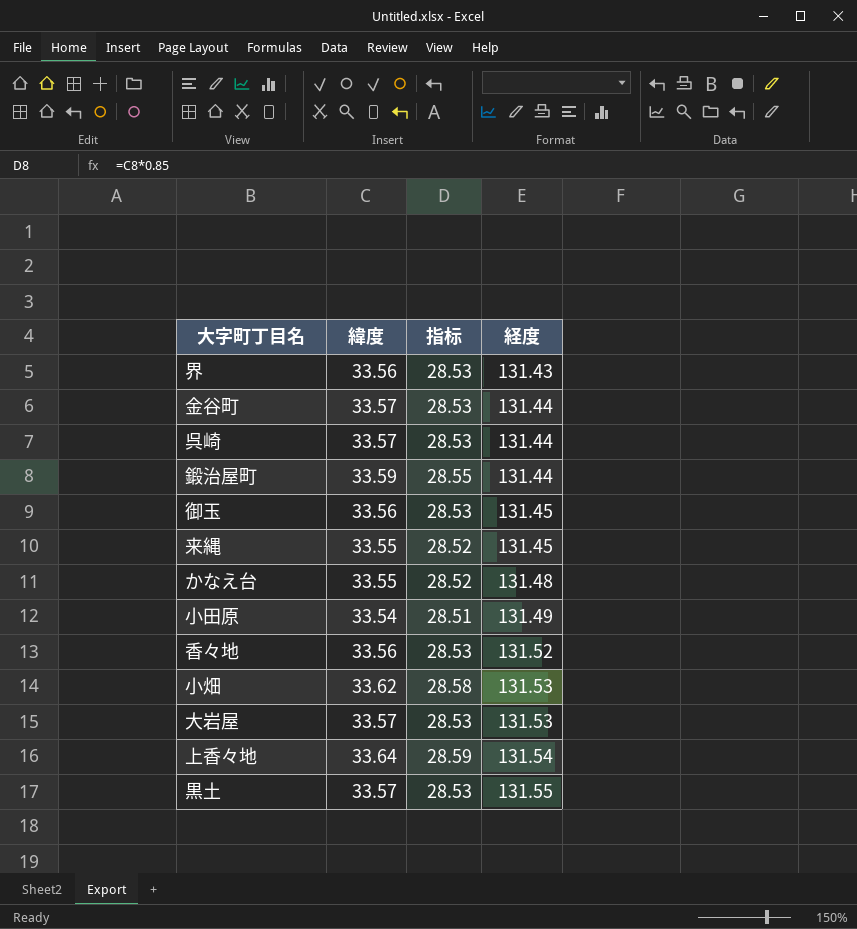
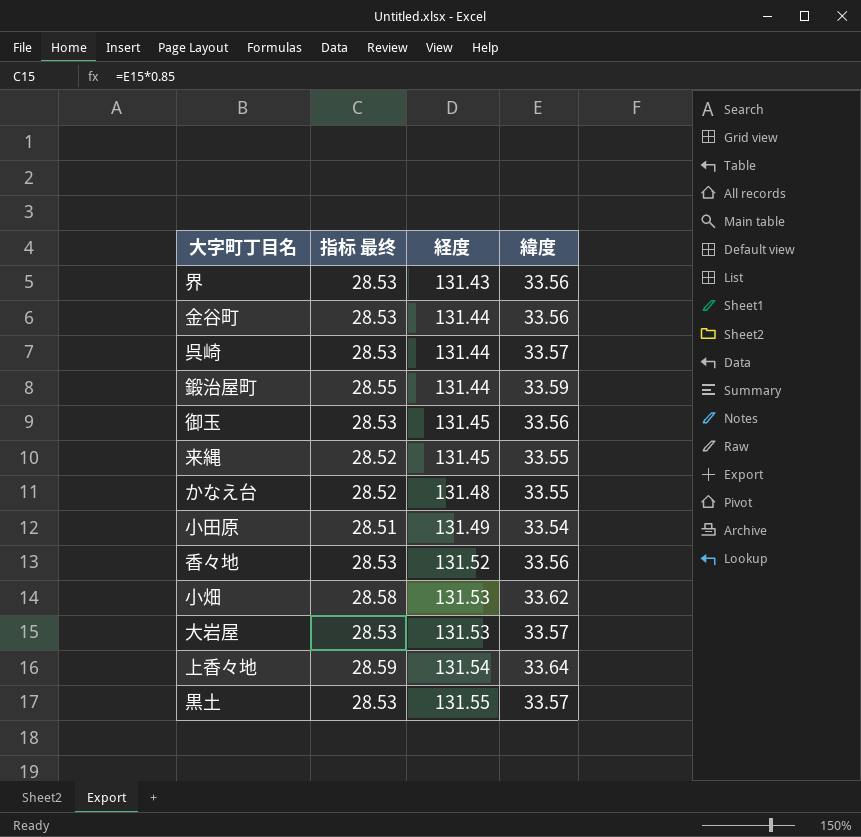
column name: 指标 -> 指标 最终
column 緯度 | position: 2 -> 4
金谷町 | 緯度: 33.57 -> 33.56

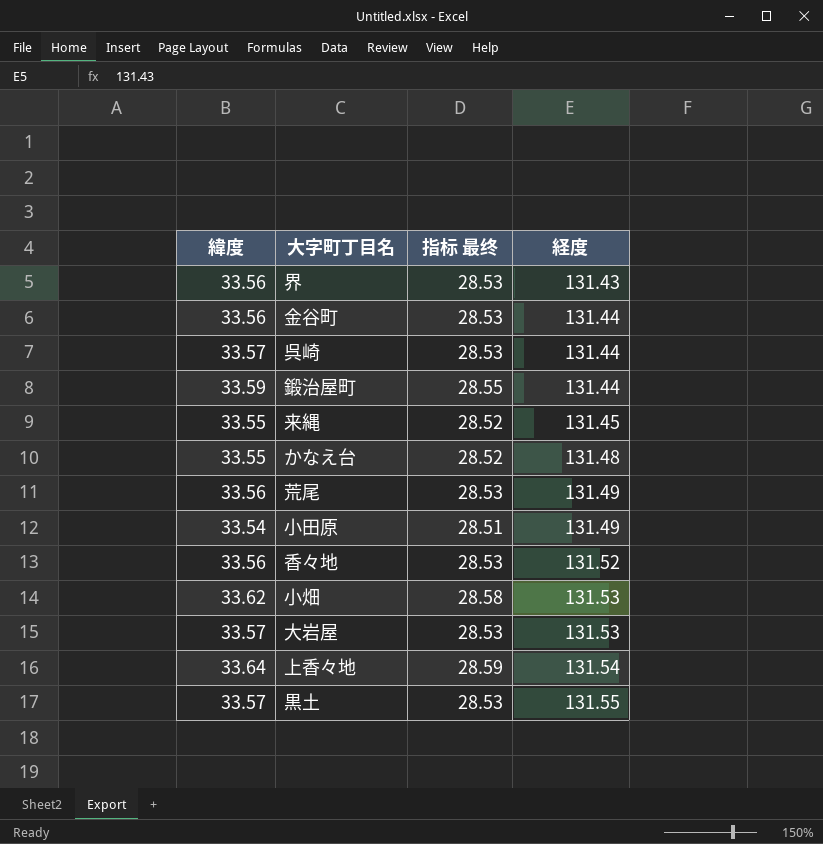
column 緯度 | position: 4 -> 1
row 御玉: 28.53 | 131.45 | 33.56 -> none
row 荒尾: none -> 33.56 | 28.53 | 131.49

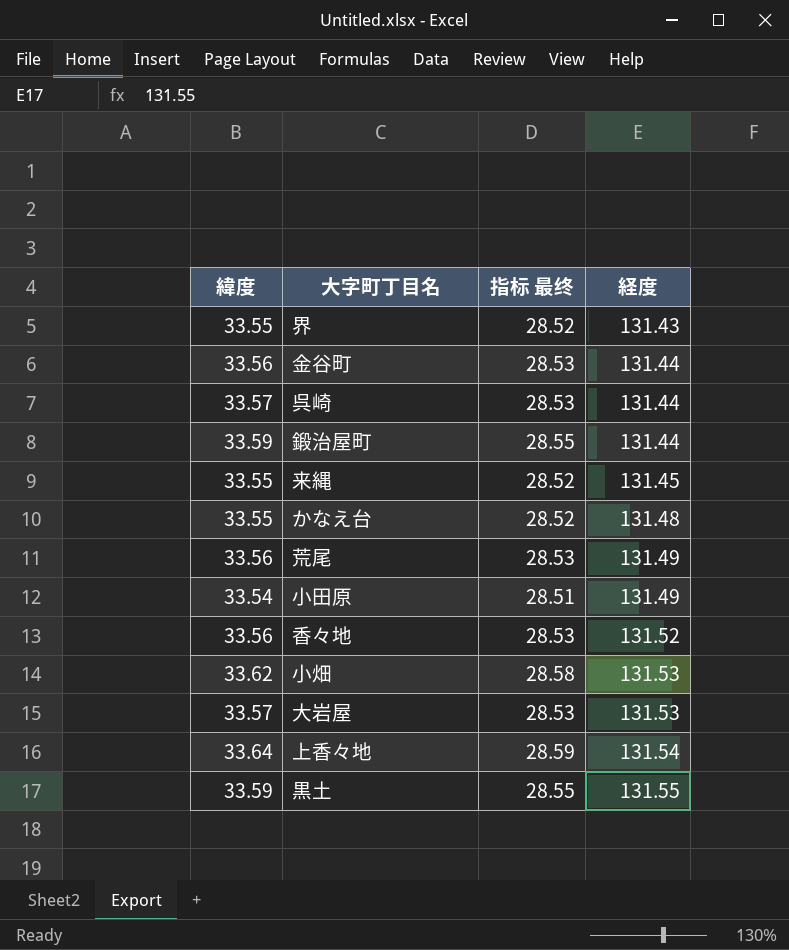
界 | 緯度: 33.56 -> 33.55
界 | 指标 最终: 28.53 -> 28.52
黒土 | 緯度: 33.57 -> 33.59
黒土 | 指标 最终: 28.53 -> 28.55

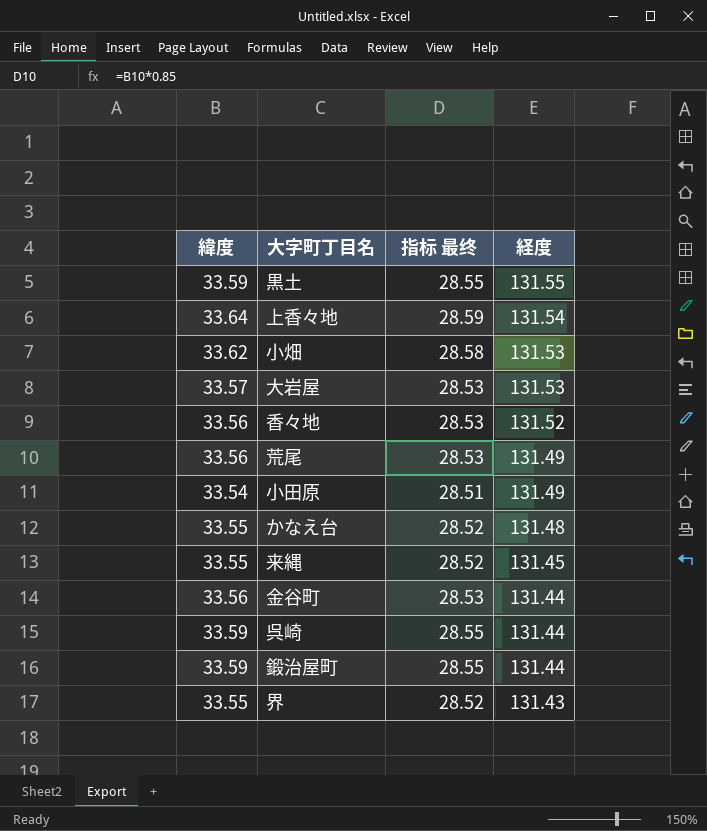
row order: 経度 ascending -> 経度 descending
呉崎 | 緯度: 33.57 -> 33.59
呉崎 | 指标 最终: 28.53 -> 28.55

